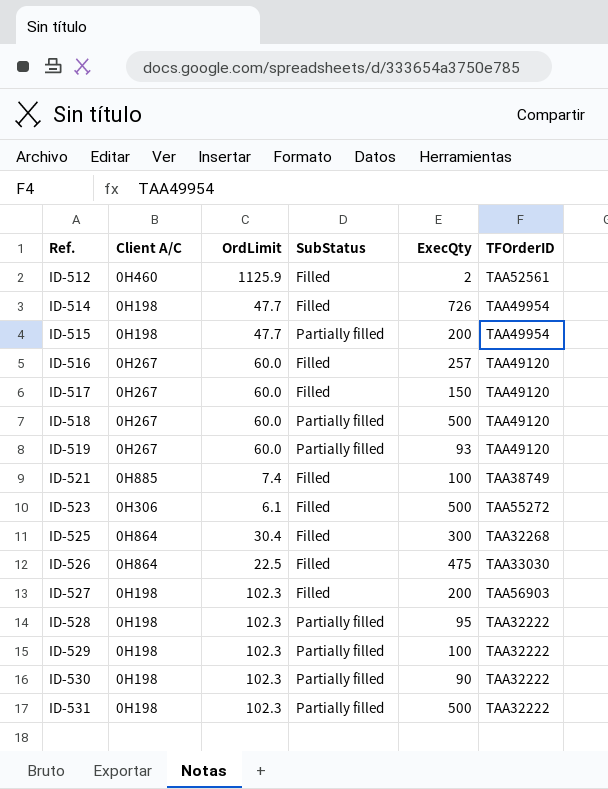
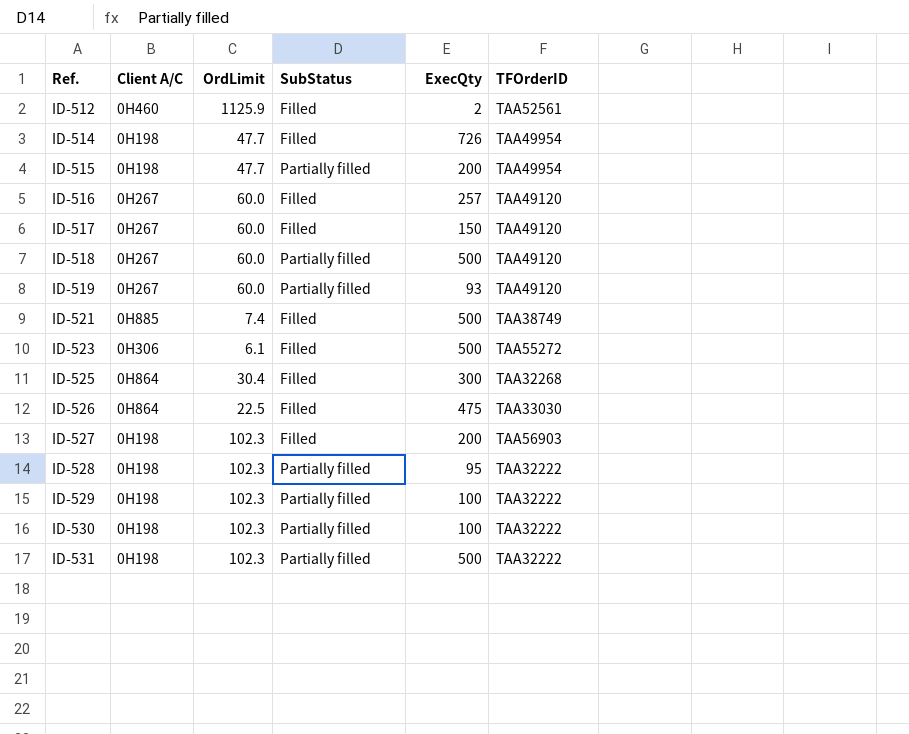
ID-521 | ExecQty: 100 -> 500
ID-530 | ExecQty: 90 -> 100

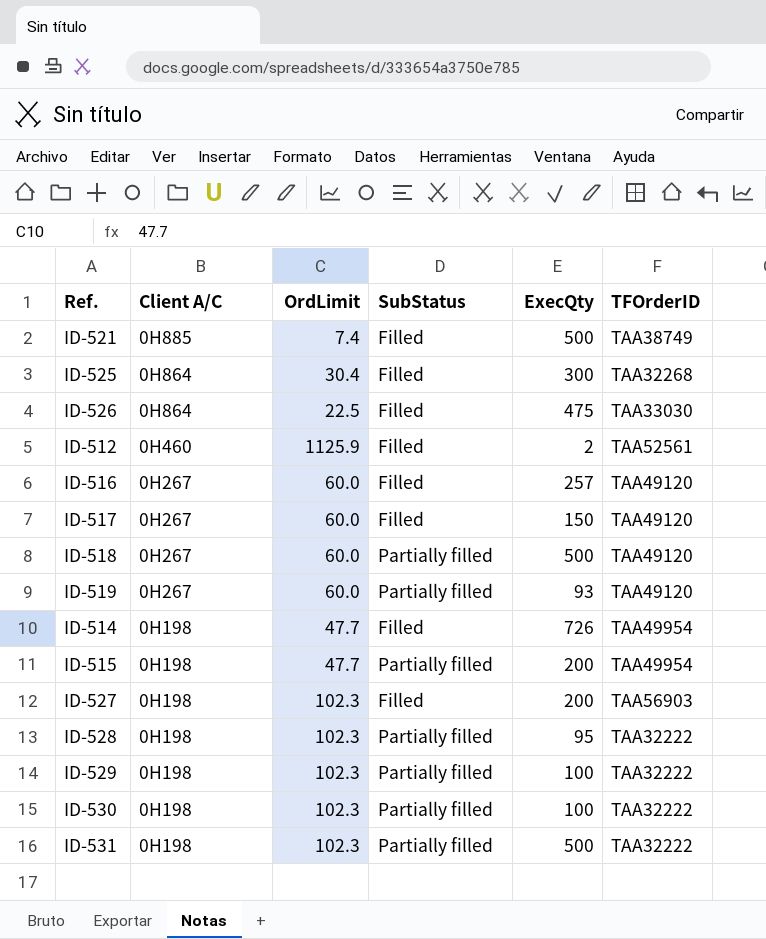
row order: Ref. ascending -> Client A/C descending
row ID-523: 0H306 | 6.1 | Filled | 500 | TAA55272 -> none

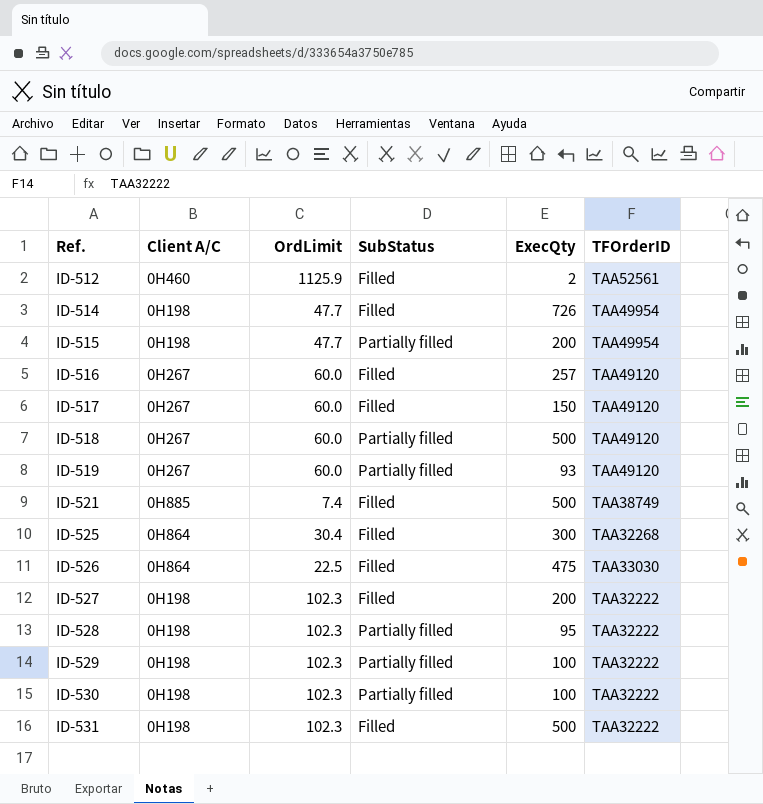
row order: Client A/C descending -> Ref. ascending
ID-527 | TFOrderID: TAA56903 -> TAA32222
ID-531 | SubStatus: Partially filled -> Filled

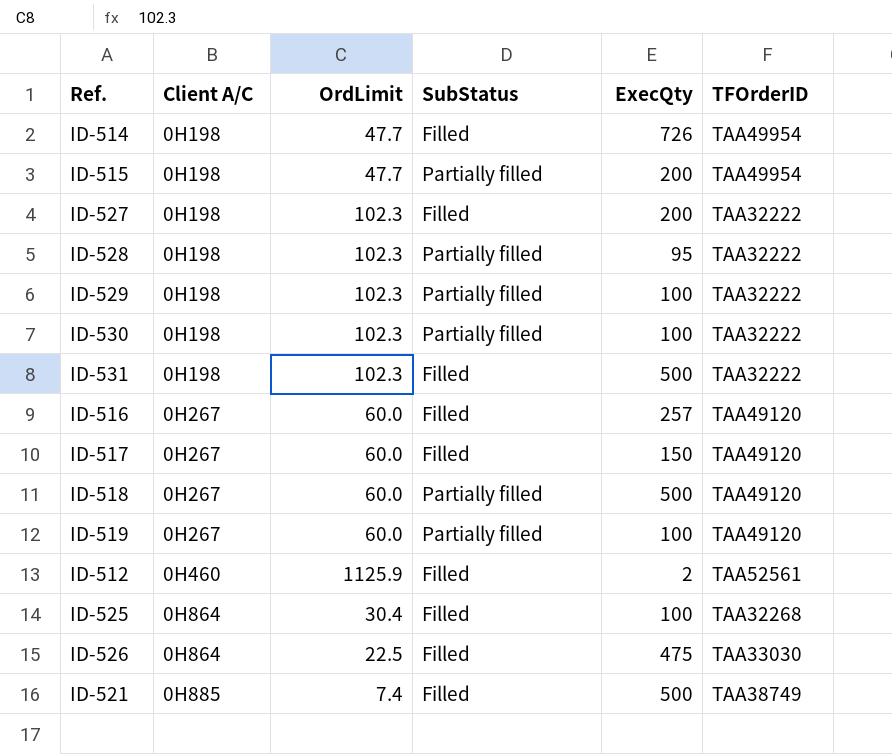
row order: Ref. ascending -> Client A/C ascending
ID-519 | ExecQty: 93 -> 100
ID-525 | ExecQty: 300 -> 100

